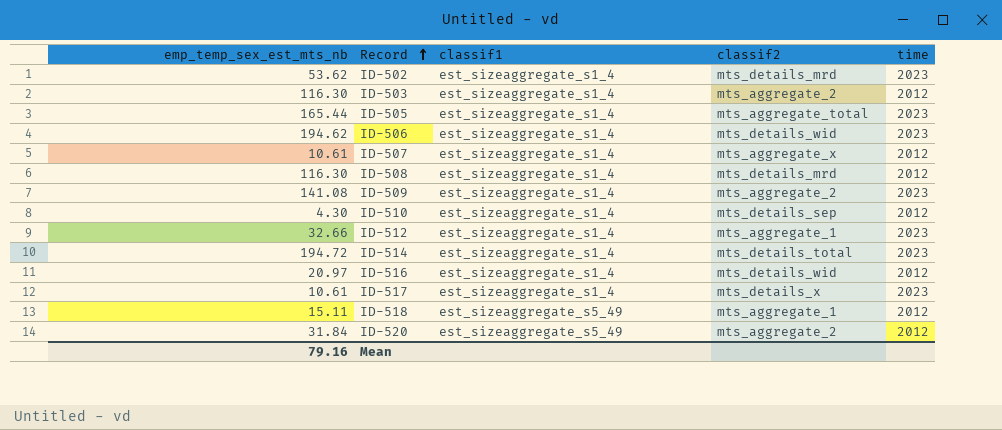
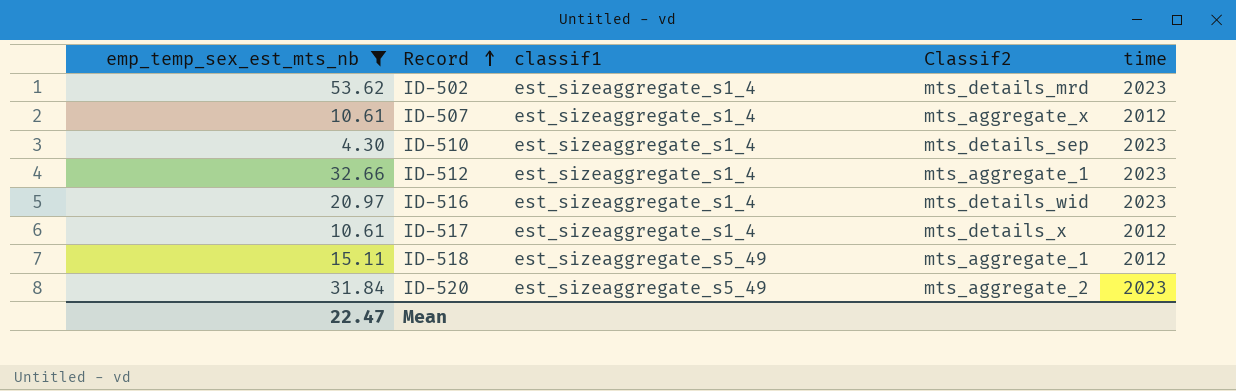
filter: none -> emp_temp_sex_est_mts_nb <= 53.62
column name: classif2 -> Classif2
ID-510 | time: 2012 -> 2023
ID-516 | time: 2012 -> 2023
ID-517 | time: 2023 -> 2012
ID-520 | time: 2012 -> 2023
Mean | emp_temp_sex_est_mts_nb: 79.16 -> 22.47

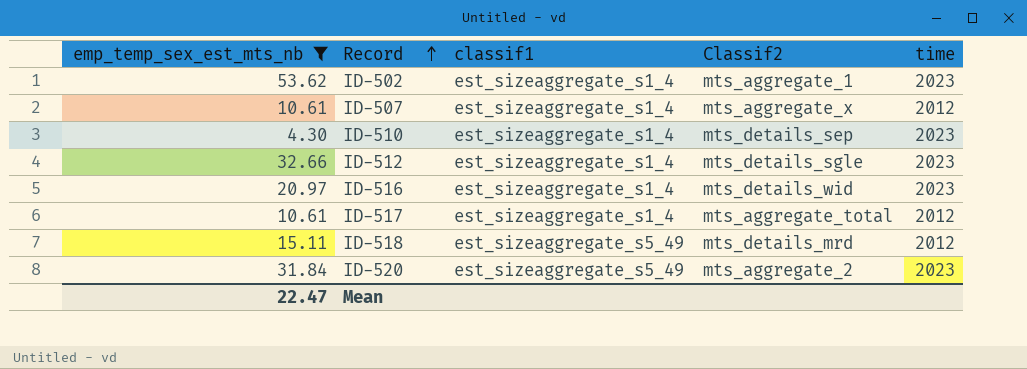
ID-502 | Classif2: mts_details_mrd -> mts_aggregate_1
ID-512 | Classif2: mts_aggregate_1 -> mts_details_sgle
ID-517 | Classif2: mts_details_x -> mts_aggregate_total
ID-518 | Classif2: mts_aggregate_1 -> mts_details_mrd

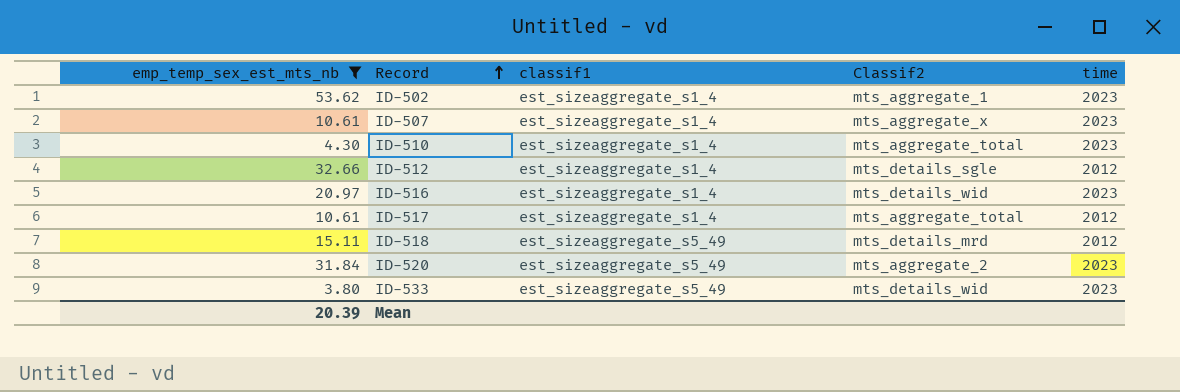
ID-507 | time: 2012 -> 2023
ID-510 | Classif2: mts_details_sep -> mts_aggregate_total
ID-512 | time: 2023 -> 2012
row ID-533: none -> 3.80 | est_sizeaggregate_s5_49 | mts_details_wid | 2023
Mean | emp_temp_sex_est_mts_nb: 22.47 -> 20.39

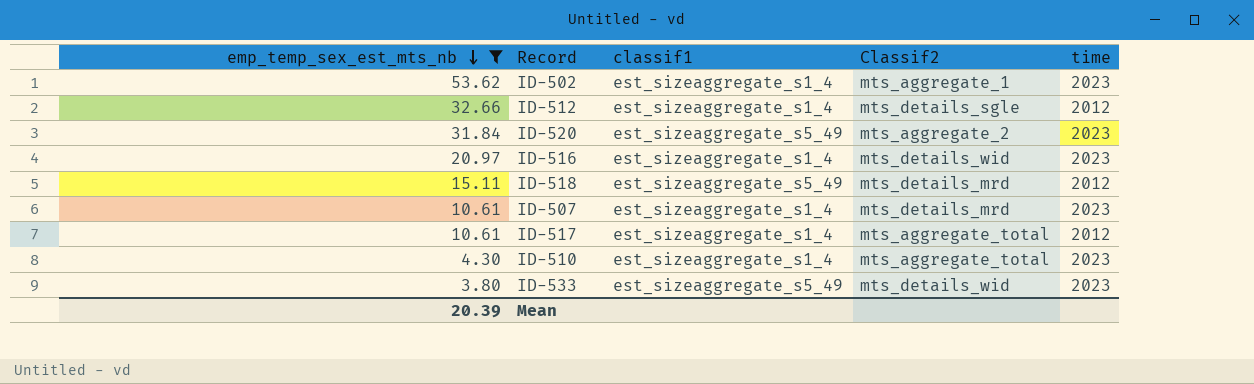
row order: Record ascending -> emp_temp_sex_est_mts_nb descending
ID-507 | Classif2: mts_aggregate_x -> mts_details_mrd

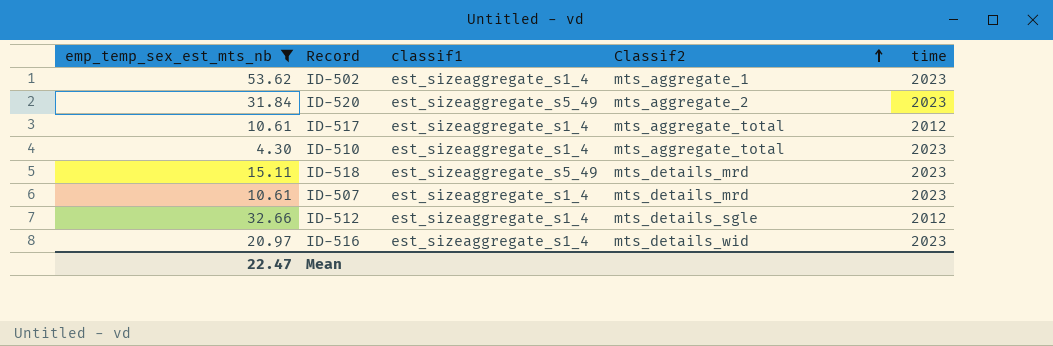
row order: emp_temp_sex_est_mts_nb descending -> Classif2 ascending
row ID-533: 3.80 | est_sizeaggregate_s5_49 | mts_details_wid | 2023 -> none
ID-518 | time: 2012 -> 2023
Mean | emp_temp_sex_est_mts_nb: 20.39 -> 22.47

